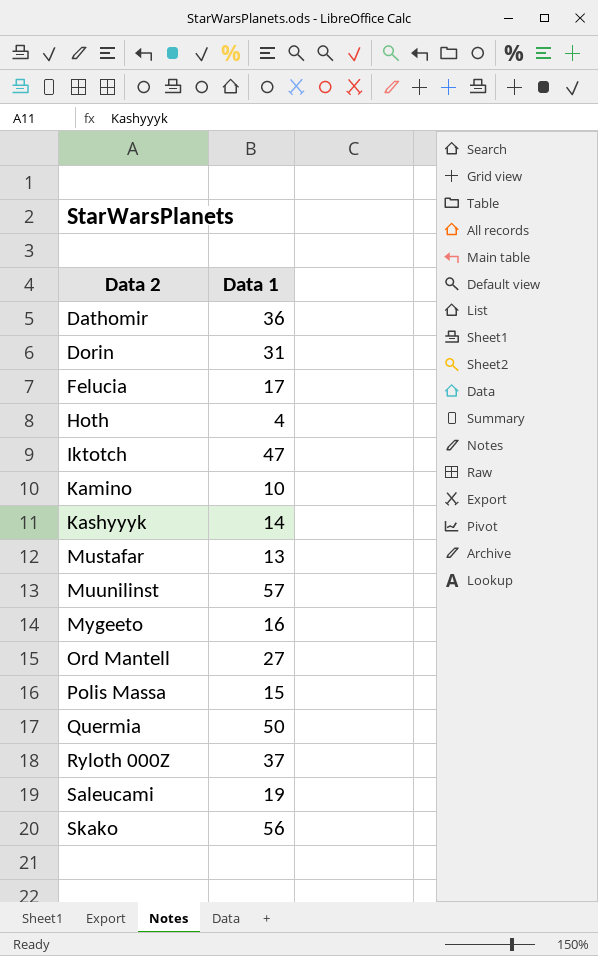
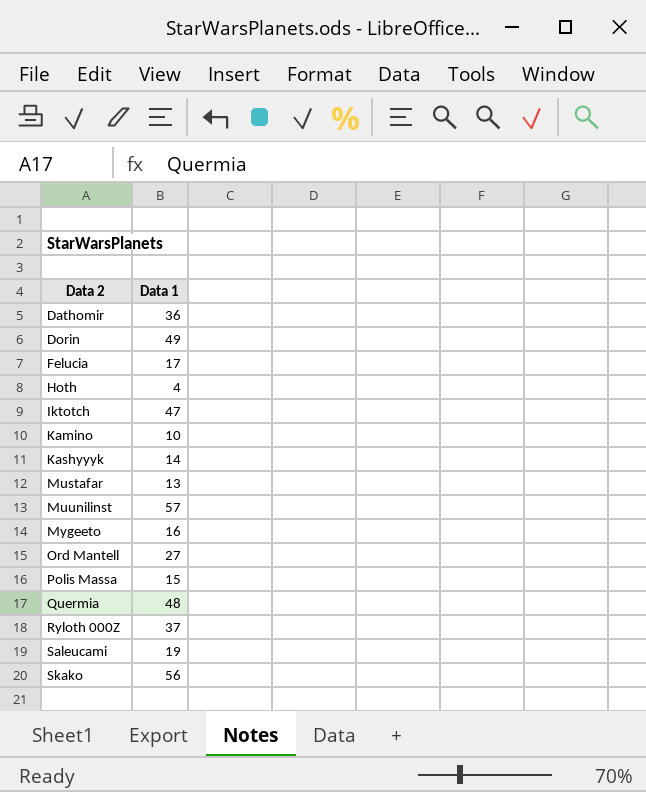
Dorin | Data 1: 31 -> 49
Quermia | Data 1: 50 -> 48

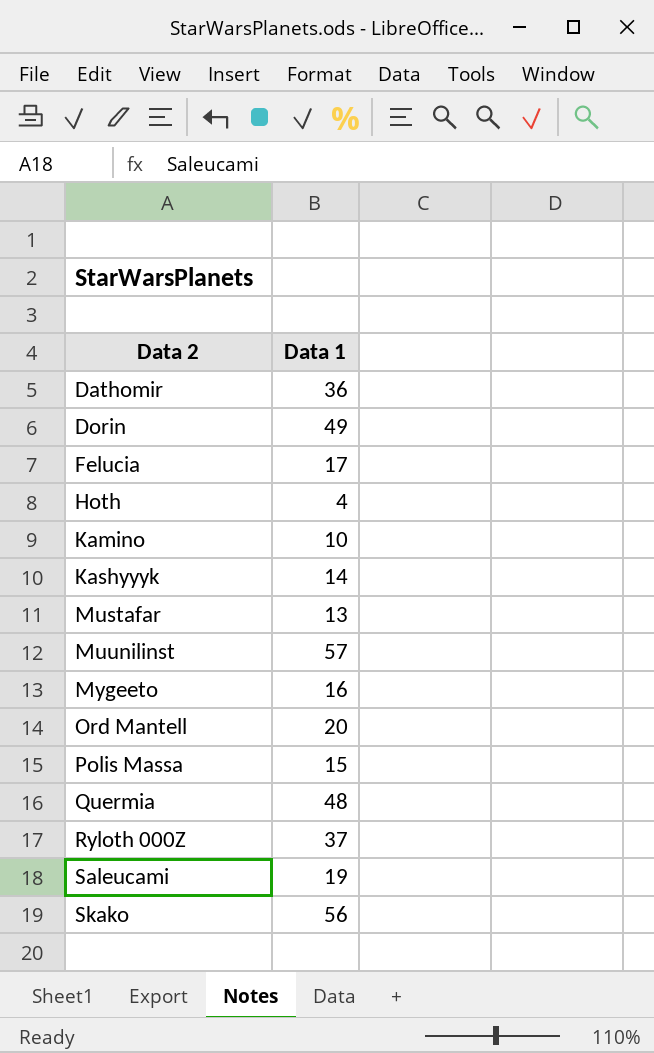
row Iktotch: 47 -> none
Ord Mantell | Data 1: 27 -> 20

